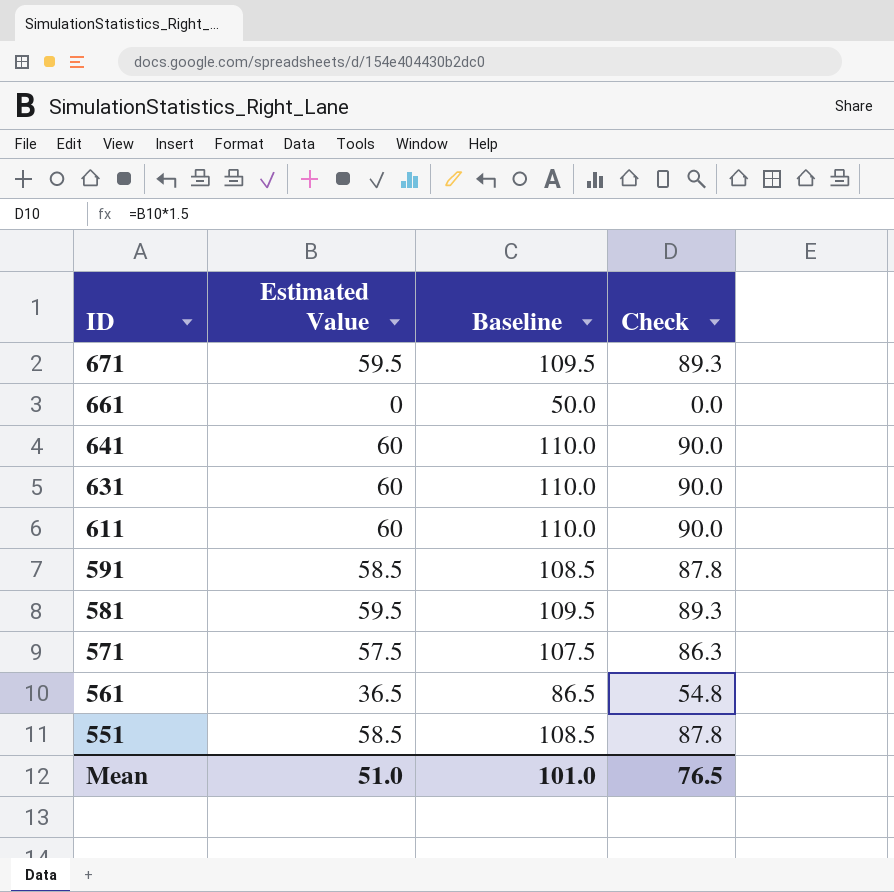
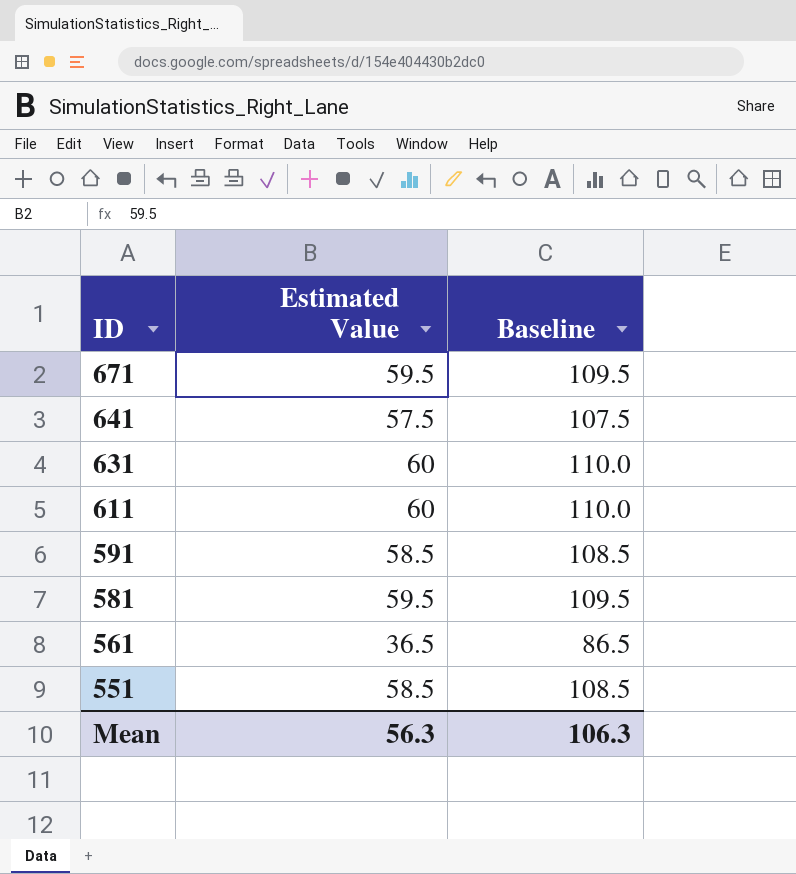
column Check | formula: [Estimated Value] * 1.5 -> none
row 661: 0 | 50.0 | 0.0 -> none
row 571: 57.5 | 107.5 | 86.3 -> none
641 | Estimated Value: 60 -> 57.5
641 | Baseline: 110.0 -> 107.5
Mean | Estimated Value: 51.0 -> 56.3
Mean | Baseline: 101.0 -> 106.3

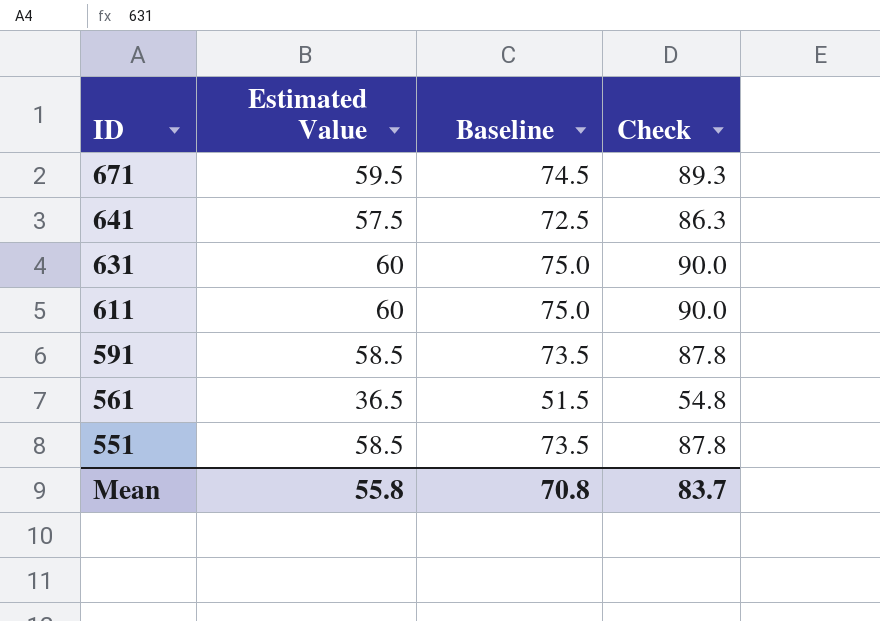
column Baseline | formula: [Estimated Value] + 50 -> [Estimated Value] + 15
column Check | formula: none -> [Estimated Value] * 1.5
row 581: 59.5 | 109.5 -> none
Mean | Estimated Value: 56.3 -> 55.8
Mean | Baseline: 106.3 -> 70.8

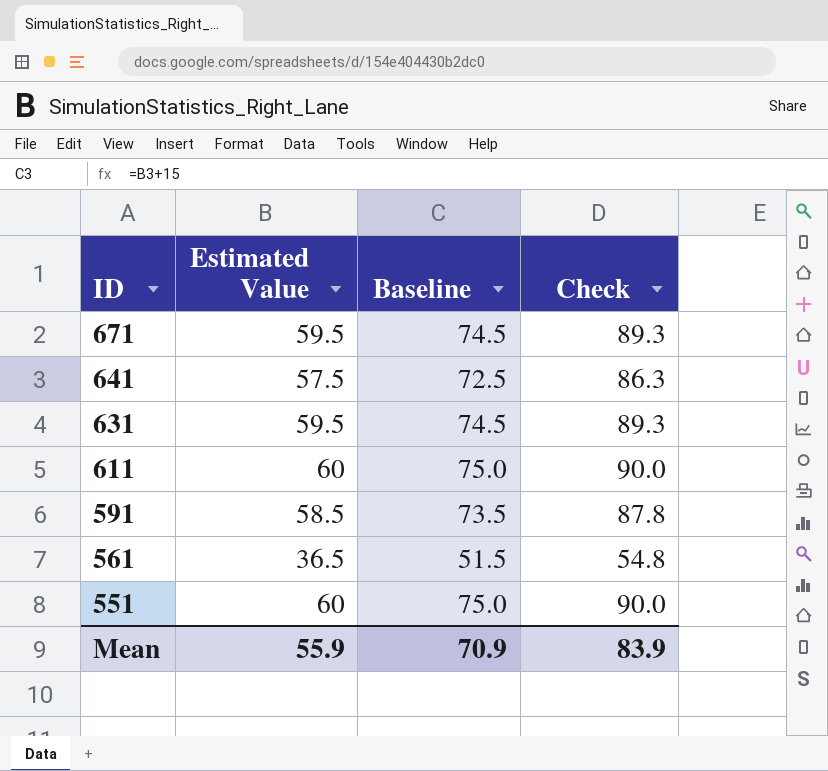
631 | Estimated Value: 60 -> 59.5
631 | Baseline: 75.0 -> 74.5
631 | Check: 90.0 -> 89.3
551 | Estimated Value: 58.5 -> 60
551 | Baseline: 73.5 -> 75.0
551 | Check: 87.8 -> 90.0
Mean | Estimated Value: 55.8 -> 55.9
Mean | Baseline: 70.8 -> 70.9
Mean | Check: 83.7 -> 83.9

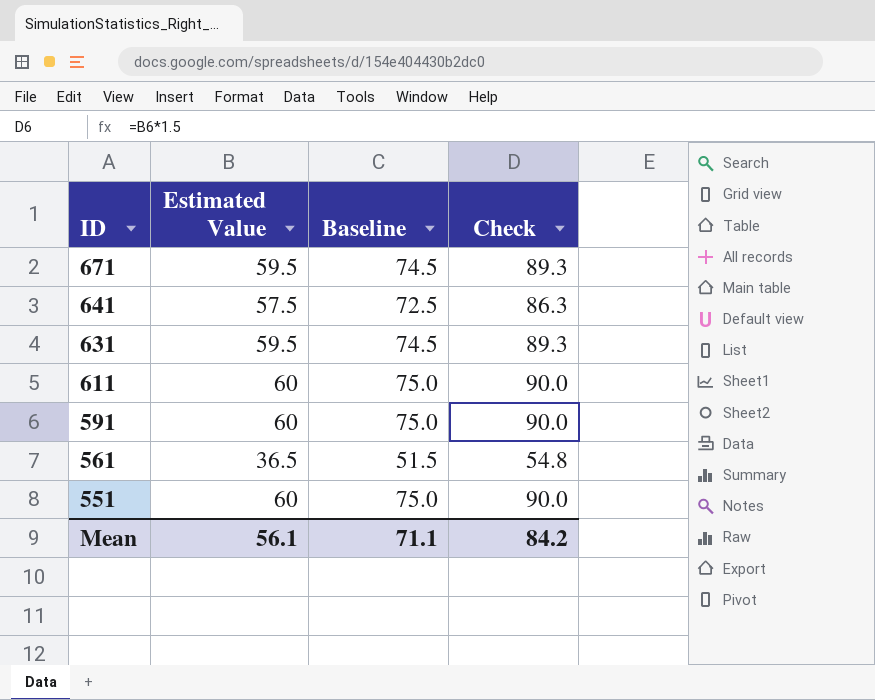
591 | Estimated Value: 58.5 -> 60
591 | Baseline: 73.5 -> 75.0
591 | Check: 87.8 -> 90.0
Mean | Estimated Value: 55.9 -> 56.1
Mean | Baseline: 70.9 -> 71.1
Mean | Check: 83.9 -> 84.2

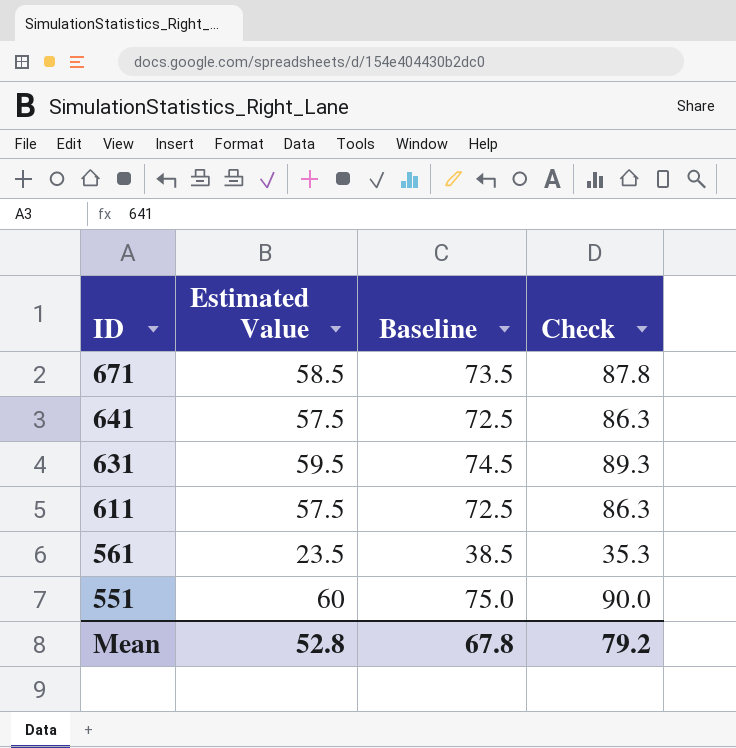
row 591: 60 | 75.0 | 90.0 -> none
671 | Estimated Value: 59.5 -> 58.5
671 | Baseline: 74.5 -> 73.5
671 | Check: 89.3 -> 87.8
611 | Estimated Value: 60 -> 57.5
611 | Baseline: 75.0 -> 72.5
611 | Check: 90.0 -> 86.3
561 | Estimated Value: 36.5 -> 23.5
561 | Baseline: 51.5 -> 38.5
561 | Check: 54.8 -> 35.3
Mean | Estimated Value: 56.1 -> 52.8
Mean | Baseline: 71.1 -> 67.8
Mean | Check: 84.2 -> 79.2

